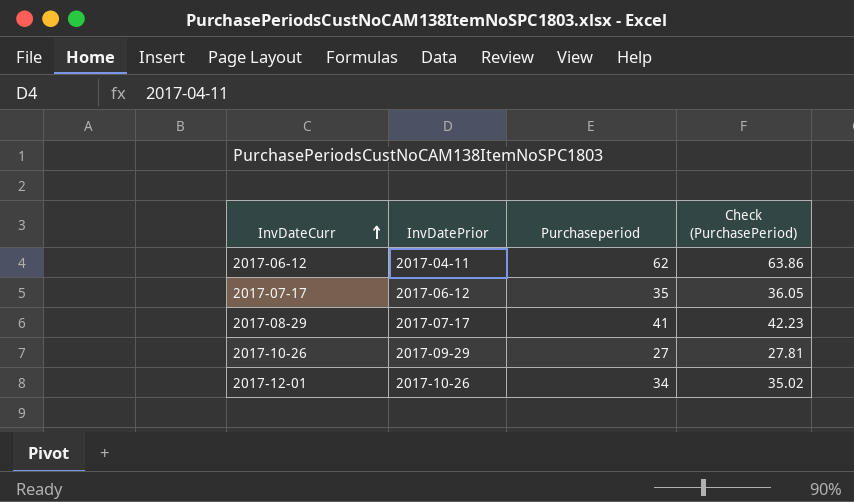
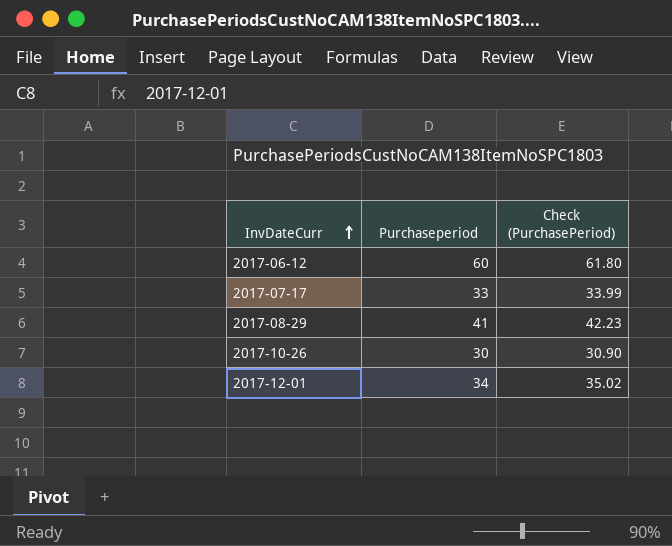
column InvDatePrior | position: 2 -> none
2017-06-12 | Purchaseperiod: 62 -> 60
2017-06-12 | Check (PurchasePeriod): 63.86 -> 61.80
2017-07-17 | Purchaseperiod: 35 -> 33
2017-07-17 | Check (PurchasePeriod): 36.05 -> 33.99
2017-10-26 | Purchaseperiod: 27 -> 30
2017-10-26 | Check (PurchasePeriod): 27.81 -> 30.90

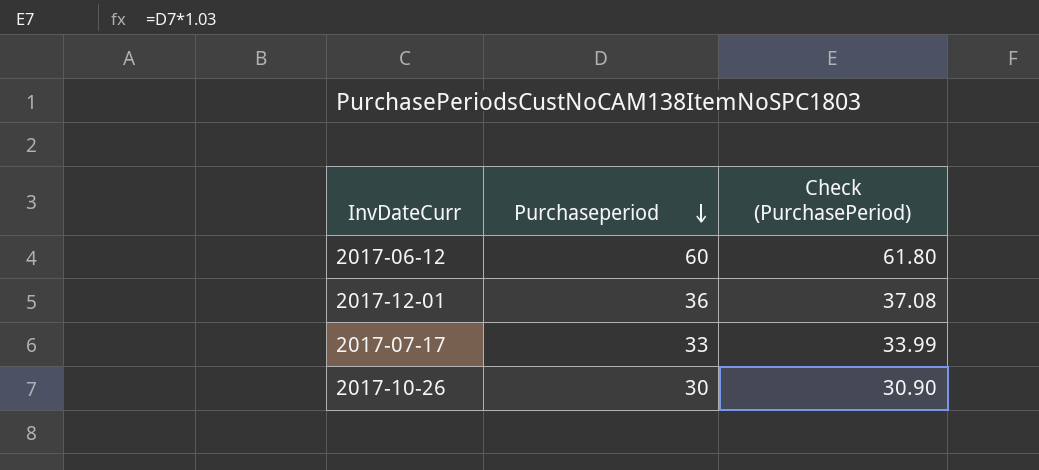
row order: InvDateCurr ascending -> Purchaseperiod descending
row 2017-08-29: 41 | 42.23 -> none
2017-12-01 | Purchaseperiod: 34 -> 36
2017-12-01 | Check (PurchasePeriod): 35.02 -> 37.08

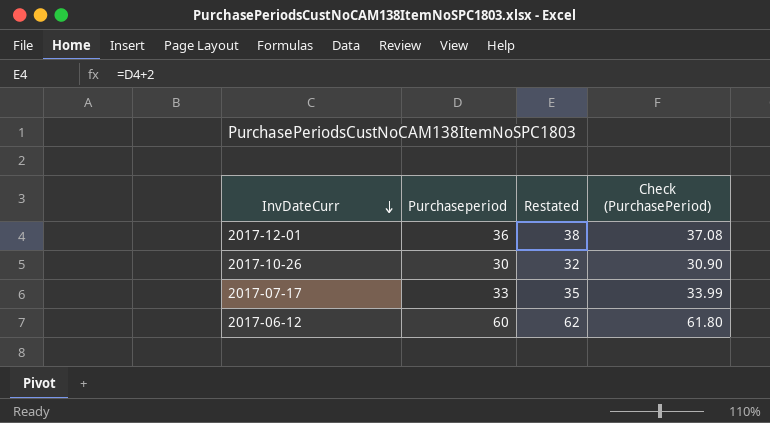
row order: Purchaseperiod descending -> InvDateCurr descending
column Restated | formula: none -> [Purchaseperiod] + 2

